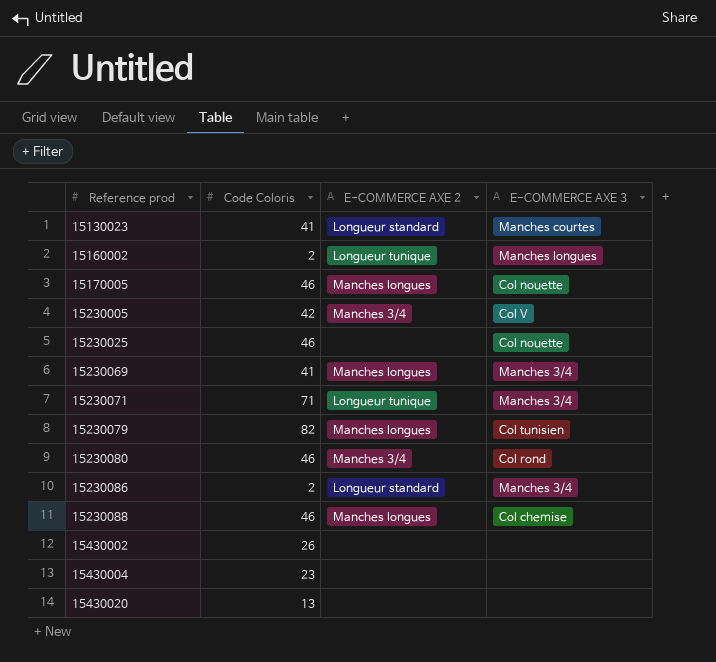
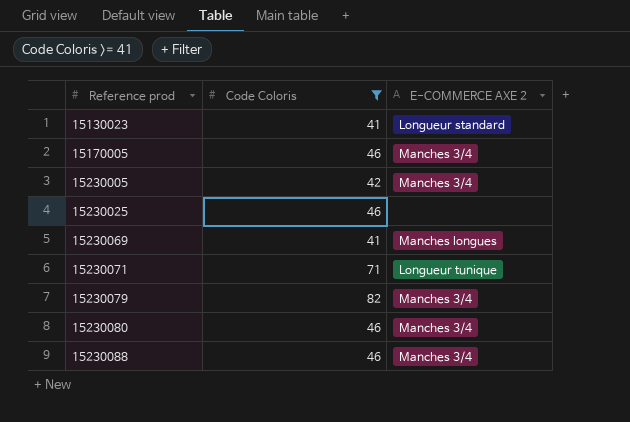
filter: none -> Code Coloris >= 41
column E-COMMERCE AXE 3 | position: 4 -> none
15170005 | E-COMMERCE AXE 2: Manches longues -> Manches 3/4
15230079 | E-COMMERCE AXE 2: Manches longues -> Manches 3/4
15230088 | E-COMMERCE AXE 2: Manches longues -> Manches 3/4

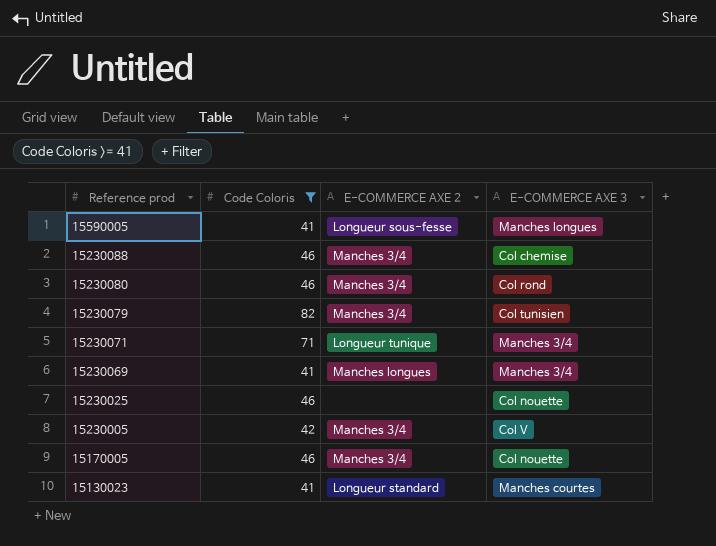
row order: Reference prod ascending -> Reference prod descending
column E-COMMERCE AXE 3 | position: none -> 4
row 15590005: none -> 41 | Longueur sous-fesse | Manches longues

